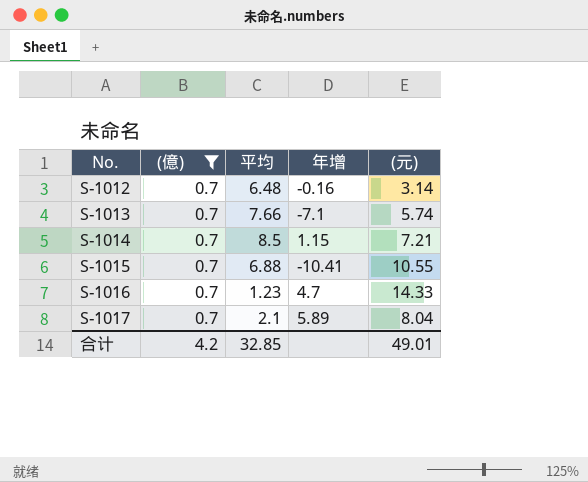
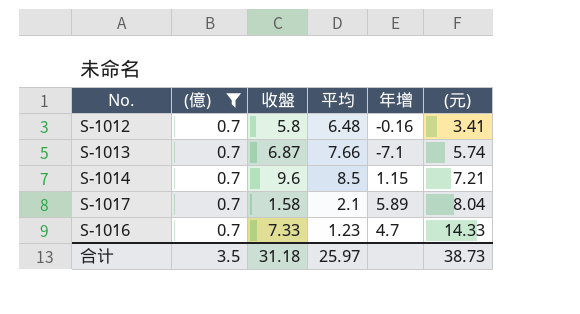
row order: No. ascending -> (元) ascending
column 收盤 | position: none -> 3
row S-1015: 0.7 | 6.88 | -10.41 | 10.55 -> none
S-1012 | (元): 3.14 -> 3.41
合计 | (億): 4.2 -> 3.5
合计 | 平均: 32.85 -> 25.97
合计 | (元): 49.01 -> 38.73

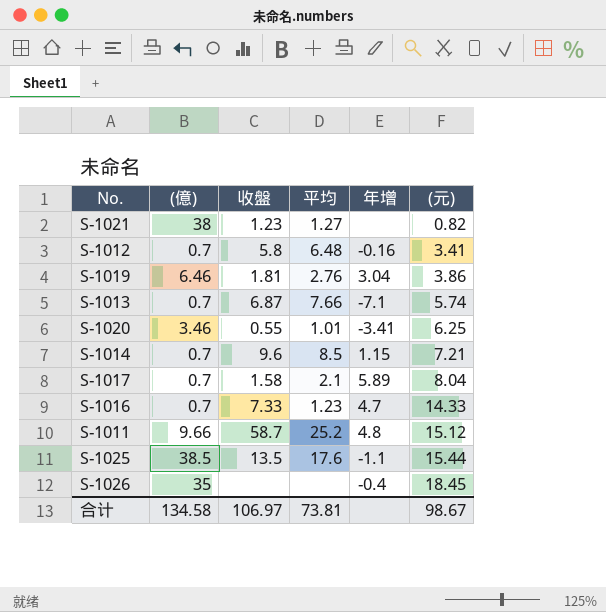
filter: (億) = 0.7 -> none
合计 | (億): 3.5 -> 134.58
合计 | 收盤: 31.18 -> 106.97
合计 | 平均: 25.97 -> 73.81
合计 | (元): 38.73 -> 98.67

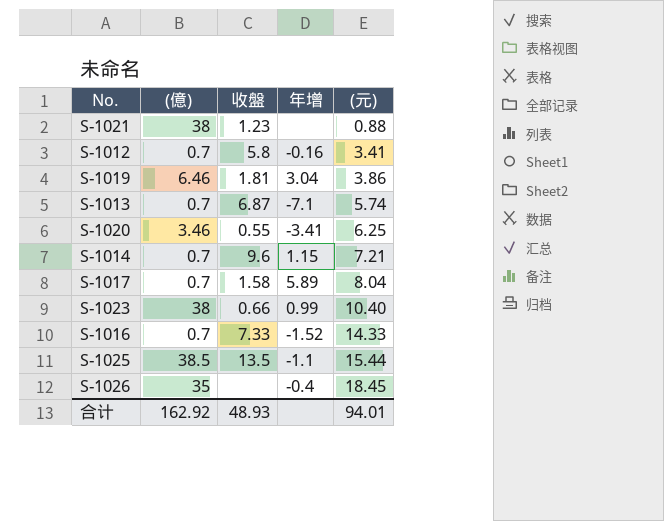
column 平均 | position: 4 -> none
row S-1011: 9.66 | 58.7 | 25.2 | 4.8 | 15.12 -> none
S-1021 | (元): 0.82 -> 0.88
row S-1023: none -> 38 | 0.66 | 0.99 | 10.40
S-1016 | 年增: 4.7 -> -1.52
合计 | (億): 134.58 -> 162.92
合计 | 收盤: 106.97 -> 48.93
合计 | (元): 98.67 -> 94.01

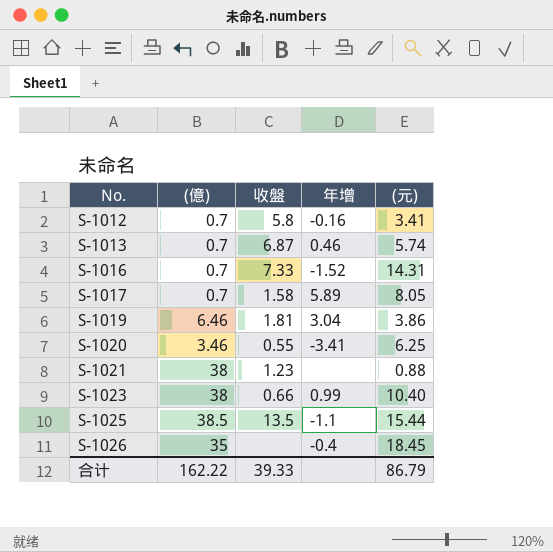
row order: (元) ascending -> No. ascending
row S-1014: 0.7 | 9.6 | 1.15 | 7.21 -> none
S-1013 | 年增: -7.1 -> 0.46
S-1016 | (元): 14.33 -> 14.31
S-1017 | (元): 8.04 -> 8.05
合计 | (億): 162.92 -> 162.22
合计 | 收盤: 48.93 -> 39.33
合计 | (元): 94.01 -> 86.79

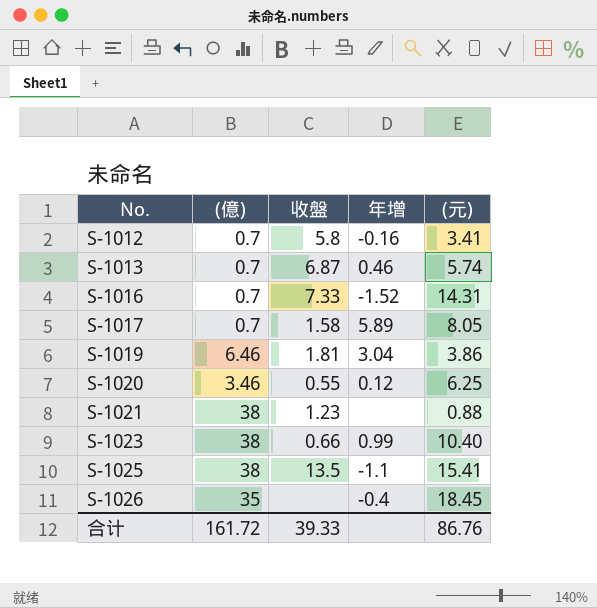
S-1020 | 年增: -3.41 -> 0.12
S-1025 | (億): 38.5 -> 38
S-1025 | (元): 15.44 -> 15.41
合计 | (億): 162.22 -> 161.72
合计 | (元): 86.79 -> 86.76

